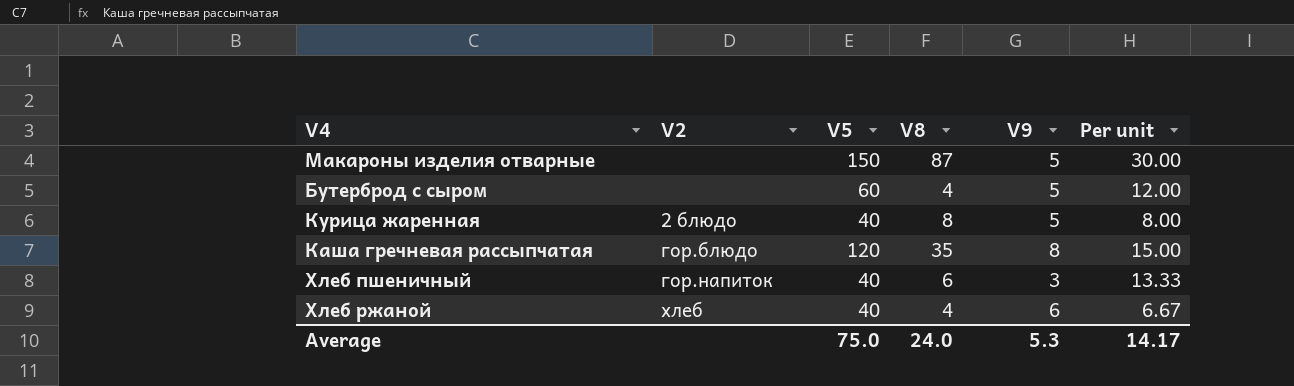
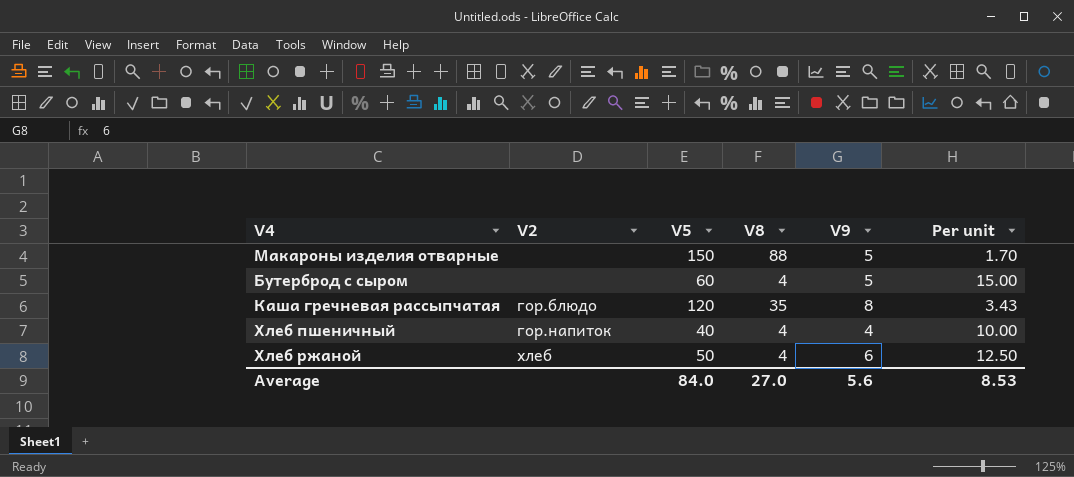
column Per unit | formula: [V5] / [V9] -> [V5] / [V8]
row Курица жаренная: 2 блюдо | 40 | 8 | 5 | 8.00 -> none
Макароны изделия отварные | V8: 87 -> 88
Хлеб пшеничный | V8: 6 -> 4
Хлеб пшеничный | V9: 3 -> 4
Хлеб ржаной | V5: 40 -> 50
Average | V5: 75.0 -> 84.0
Average | V8: 24.0 -> 27.0
Average | V9: 5.3 -> 5.6
Average | Per unit: 14.17 -> 8.53

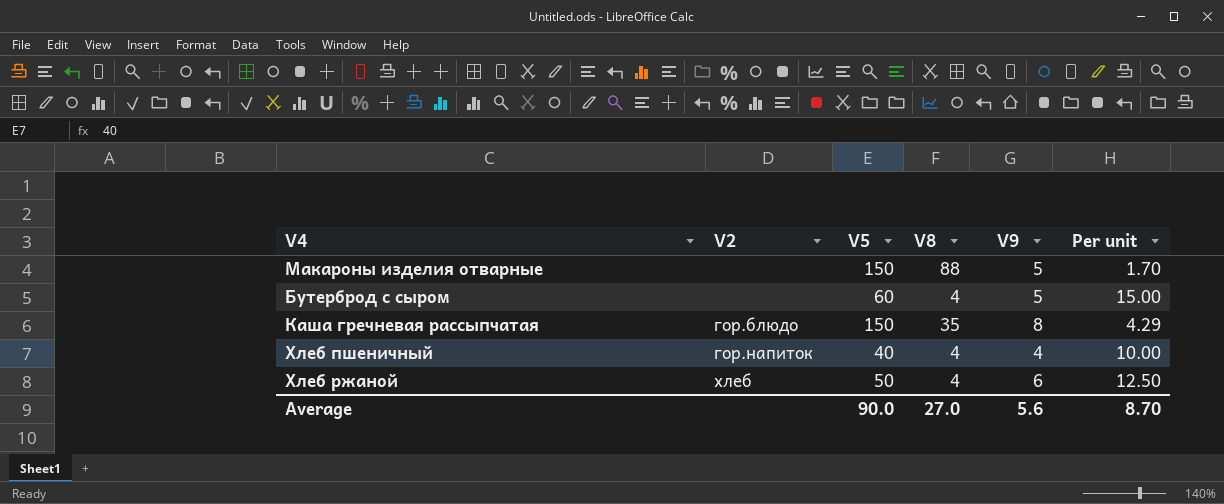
Каша гречневая рассыпчатая | V5: 120 -> 150
Каша гречневая рассыпчатая | Per unit: 3.43 -> 4.29
Average | V5: 84.0 -> 90.0
Average | Per unit: 8.53 -> 8.70

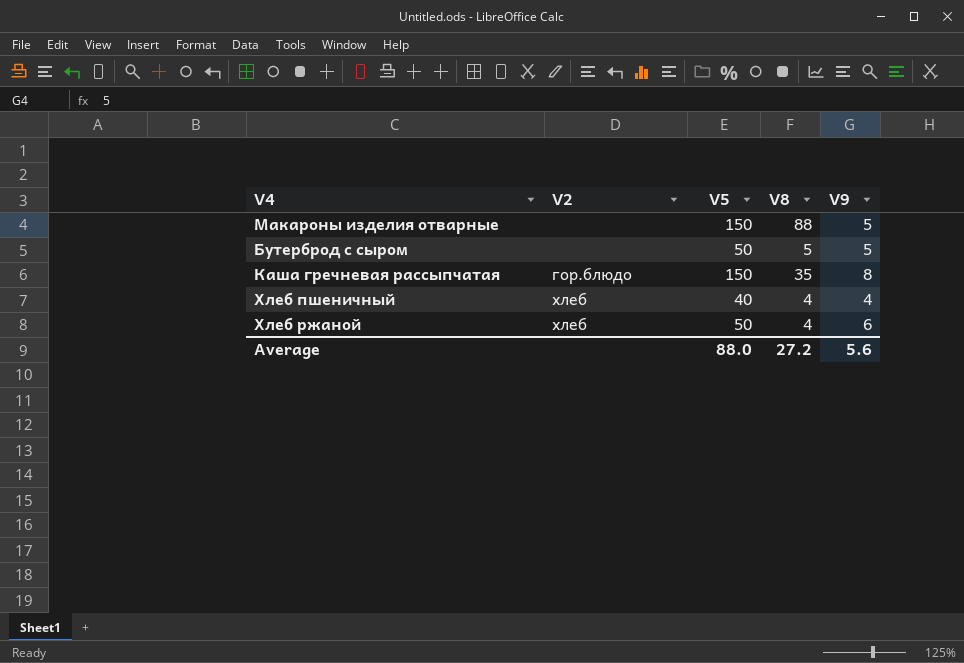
column Per unit | formula: [V5] / [V8] -> none
Бутерброд с сыром | V5: 60 -> 50
Бутерброд с сыром | V8: 4 -> 5
Хлеб пшеничный | V2: гор.напиток -> хлеб
Average | V5: 90.0 -> 88.0
Average | V8: 27.0 -> 27.2

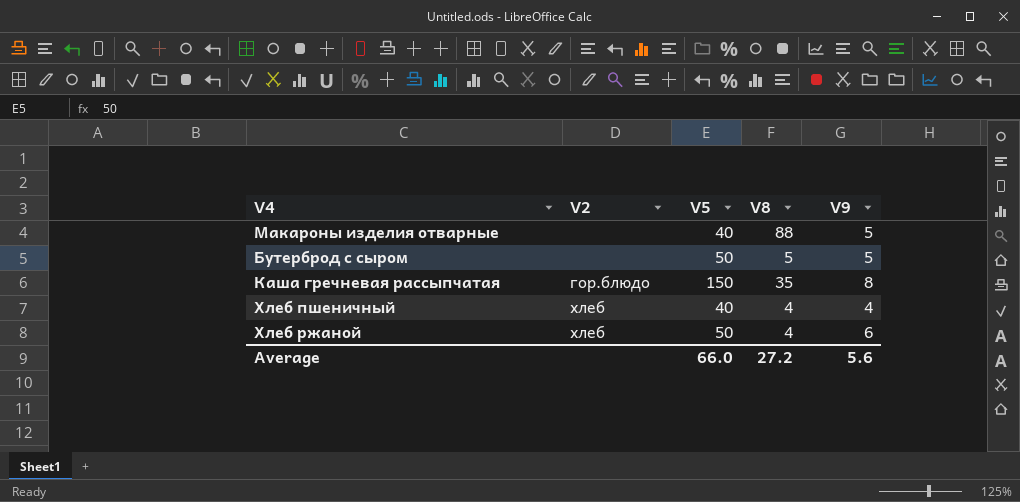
Макароны изделия отварные | V5: 150 -> 40
Average | V5: 88.0 -> 66.0

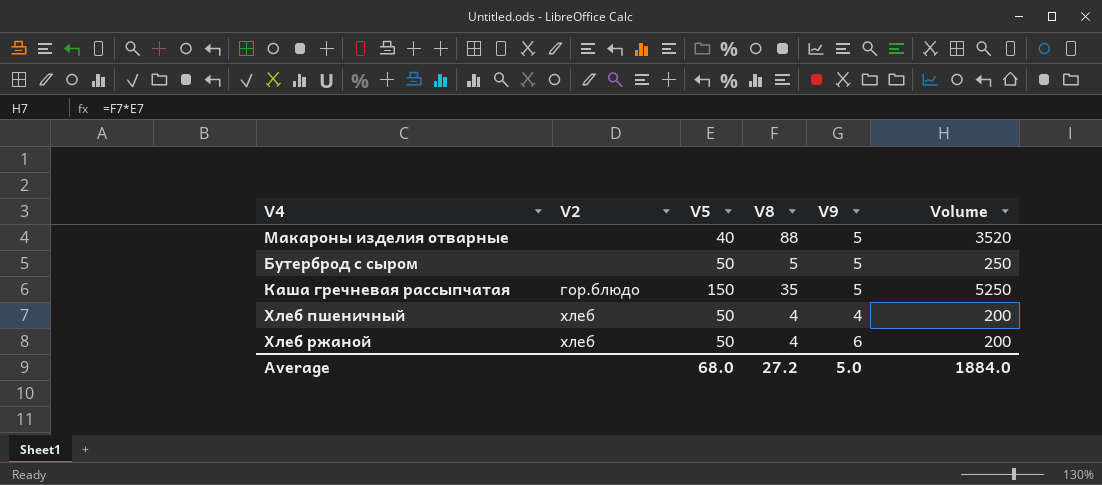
column Volume | formula: none -> [V5] * [V8]
Каша гречневая рассыпчатая | V9: 8 -> 5
Хлеб пшеничный | V5: 40 -> 50
Average | V5: 66.0 -> 68.0
Average | V9: 5.6 -> 5.0

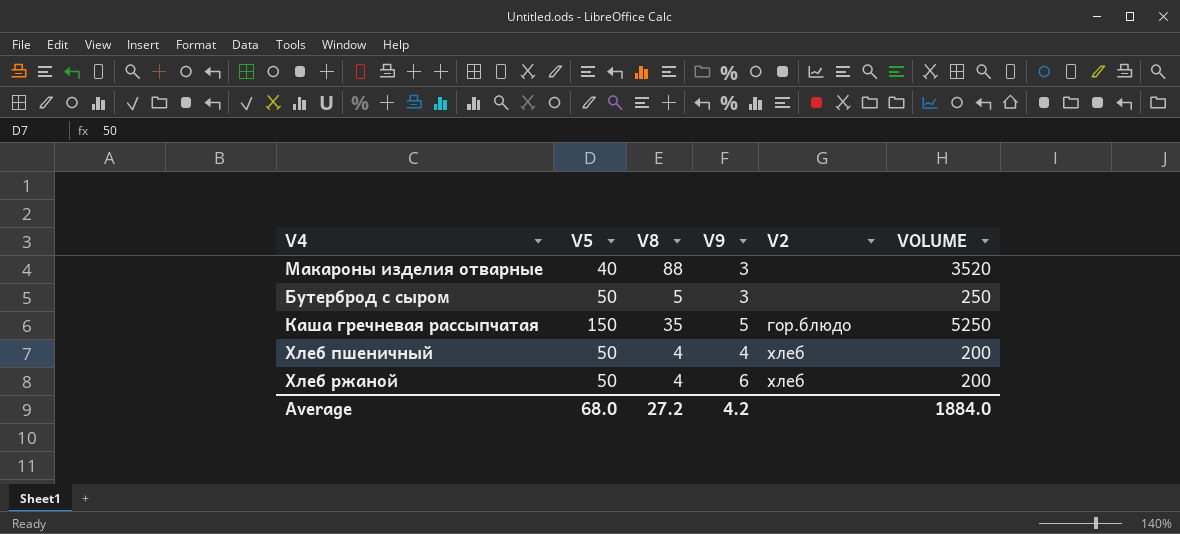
column V2 | position: 2 -> 5
column name: Volume -> VOLUME
Макароны изделия отварные | V9: 5 -> 3
Бутерброд с сыром | V9: 5 -> 3
Average | V9: 5.0 -> 4.2

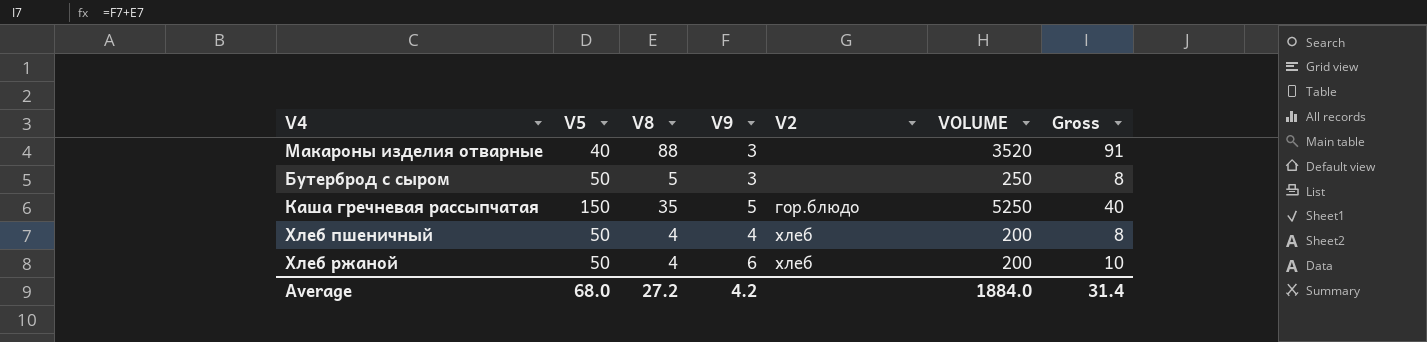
column Gross | formula: none -> [V8] + [V9]

